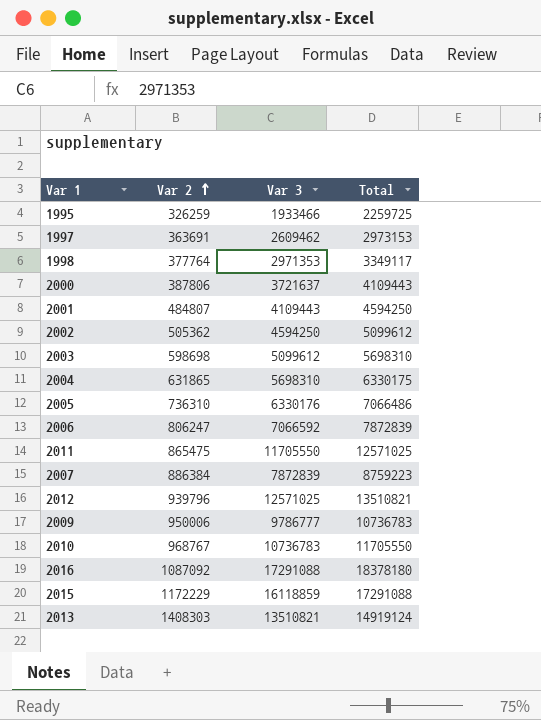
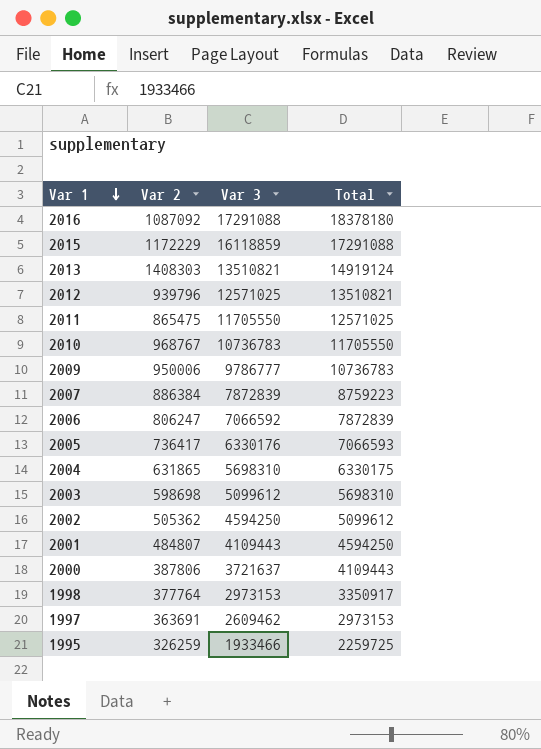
row order: Var 2 ascending -> Var 1 descending
2005 | Var 2: 736310 -> 736417
2005 | Total: 7066486 -> 7066593
1998 | Var 3: 2971353 -> 2973153
1998 | Total: 3349117 -> 3350917

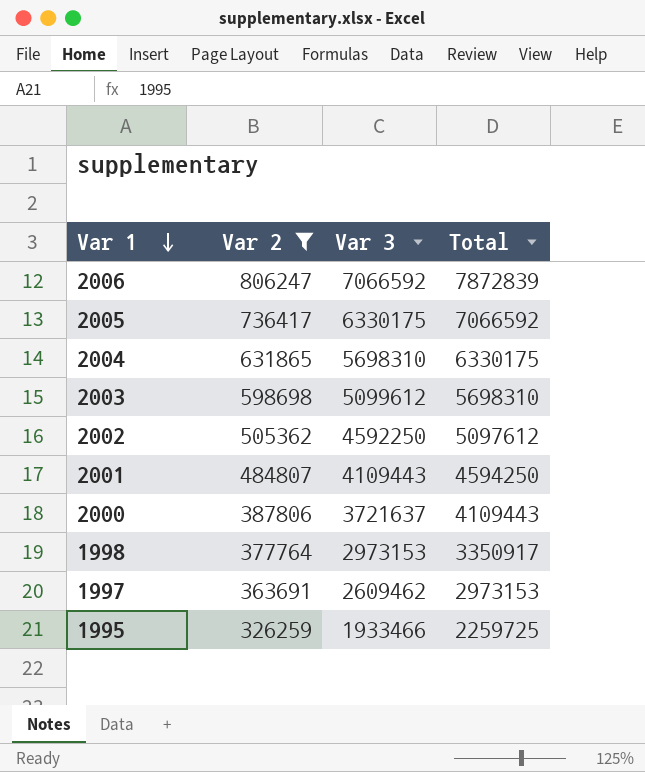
filter: none -> Var 2 <= 806247
2005 | Var 3: 6330176 -> 6330175
2005 | Total: 7066593 -> 7066592
2002 | Var 3: 4594250 -> 4592250
2002 | Total: 5099612 -> 5097612

